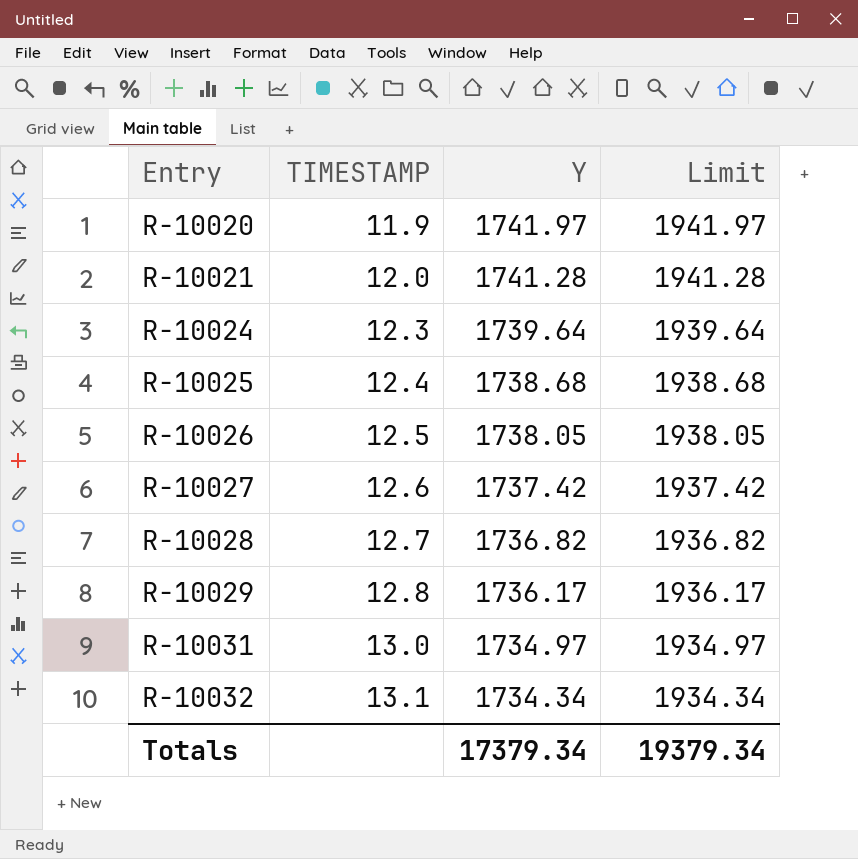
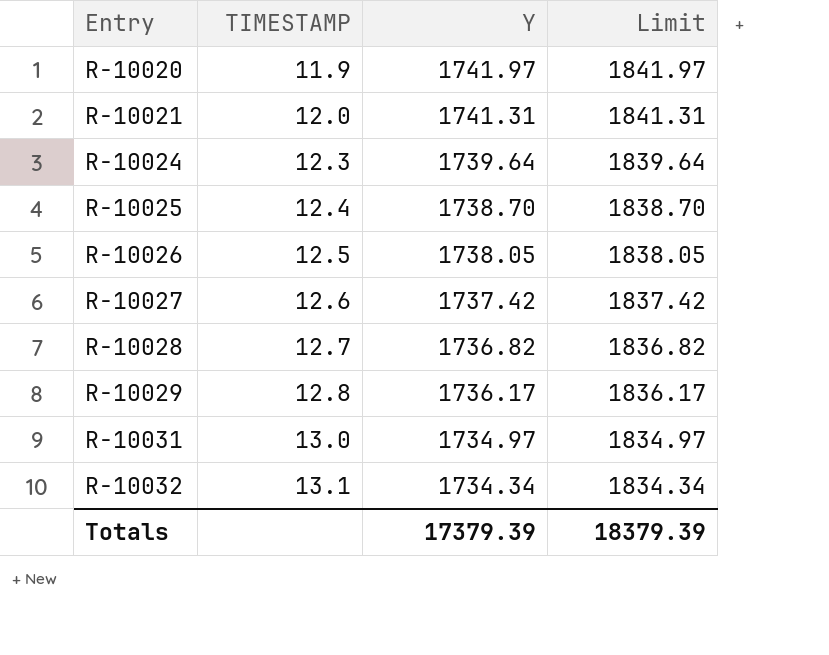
column Limit | formula: [Y] + 200 -> [Y] + 100
R-10021 | Y: 1741.28 -> 1741.31
R-10025 | Y: 1738.68 -> 1738.70
Totals | Y: 17379.34 -> 17379.39
Totals | Limit: 19379.34 -> 18379.39

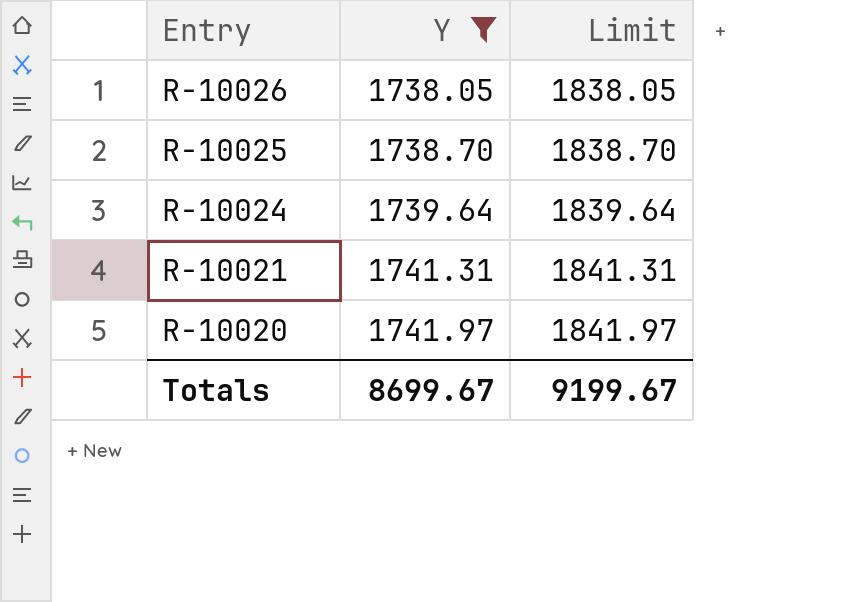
filter: none -> Y >= 1738.05
row order: Entry ascending -> Entry descending
column TIMESTAMP | position: 2 -> none
Totals | Y: 17379.39 -> 8699.67
Totals | Limit: 18379.39 -> 9199.67

